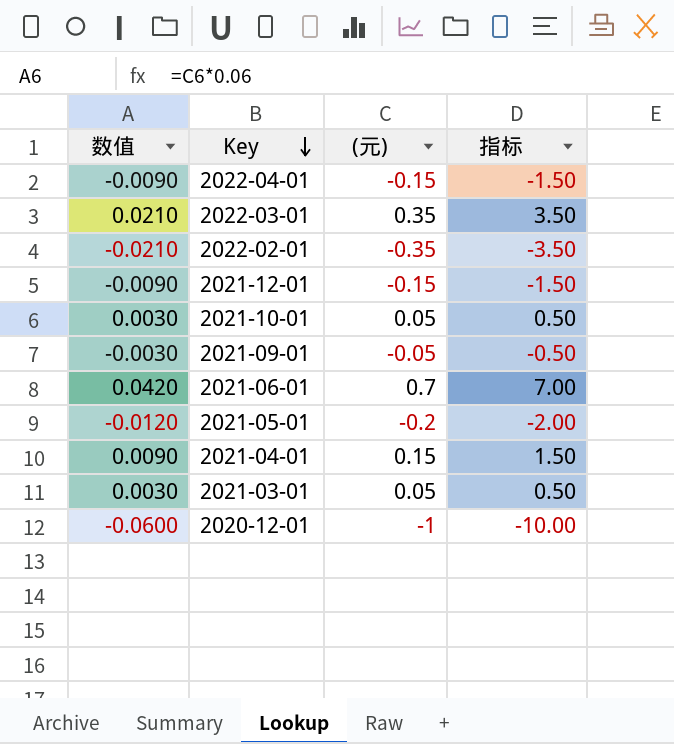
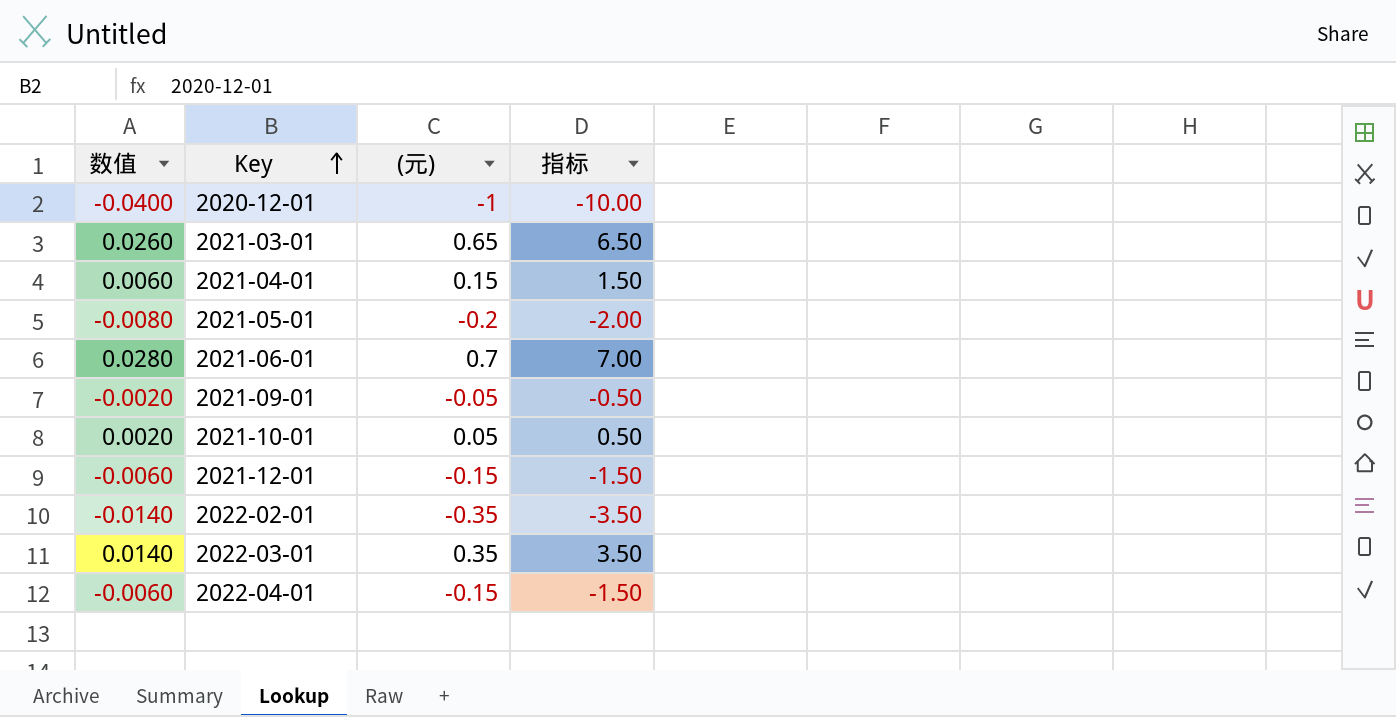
row order: Key descending -> Key ascending
column 数值 | formula: [(元)] * 0.06 -> [(元)] * 0.04
2021-03-01 | (元): 0.05 -> 0.65
2021-03-01 | 指标: 0.50 -> 6.50

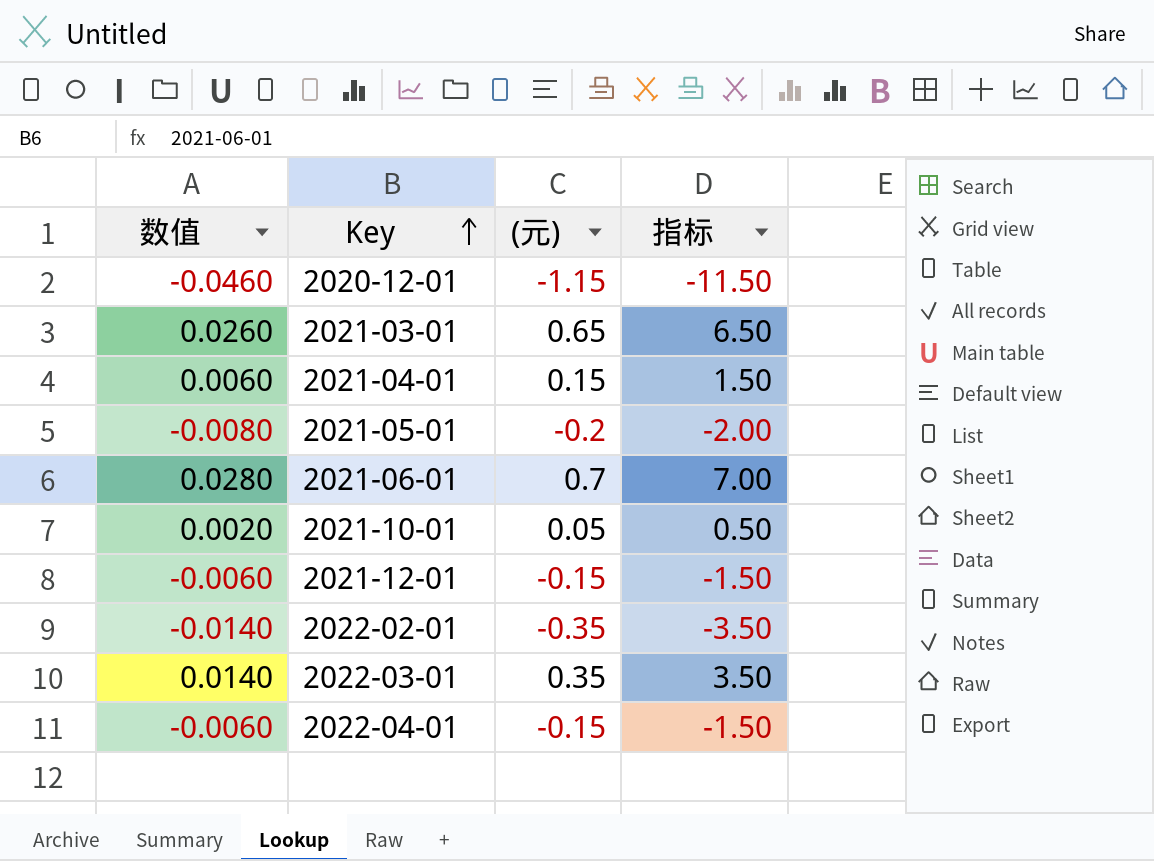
row 2021-09-01: -0.0020 | -0.05 | -0.50 -> none
2020-12-01 | 数值: -0.0400 -> -0.0460
2020-12-01 | (元): -1 -> -1.15
2020-12-01 | 指标: -10.00 -> -11.50

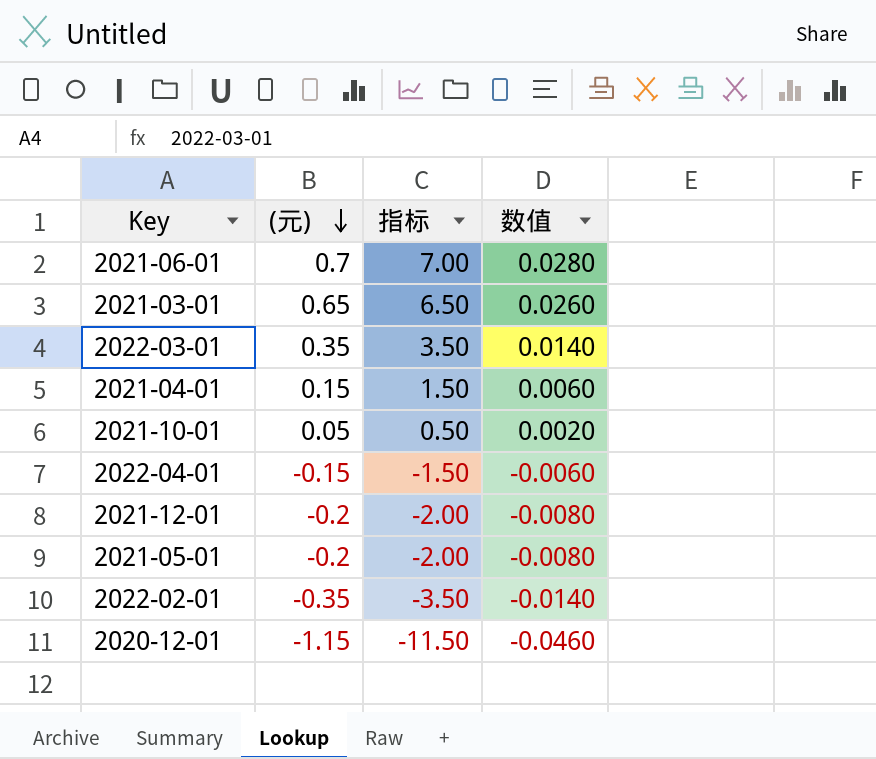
row order: Key ascending -> (元) descending
column 数值 | position: 1 -> 4
2021-12-01 | (元): -0.15 -> -0.2
2021-12-01 | 指标: -1.50 -> -2.00
2021-12-01 | 数值: -0.0060 -> -0.0080

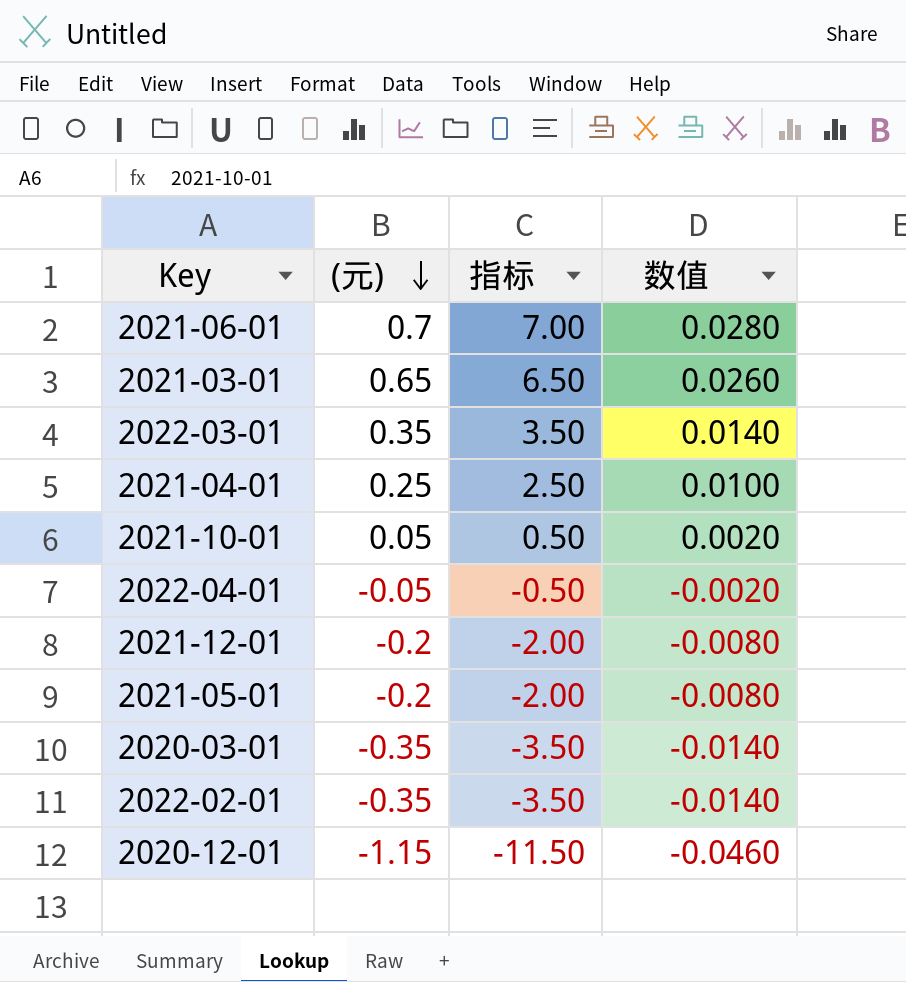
2021-04-01 | (元): 0.15 -> 0.25
2021-04-01 | 指标: 1.50 -> 2.50
2021-04-01 | 数值: 0.0060 -> 0.0100
2022-04-01 | (元): -0.15 -> -0.05
2022-04-01 | 指标: -1.50 -> -0.50
2022-04-01 | 数值: -0.0060 -> -0.0020
row 2020-03-01: none -> -0.35 | -3.50 | -0.0140

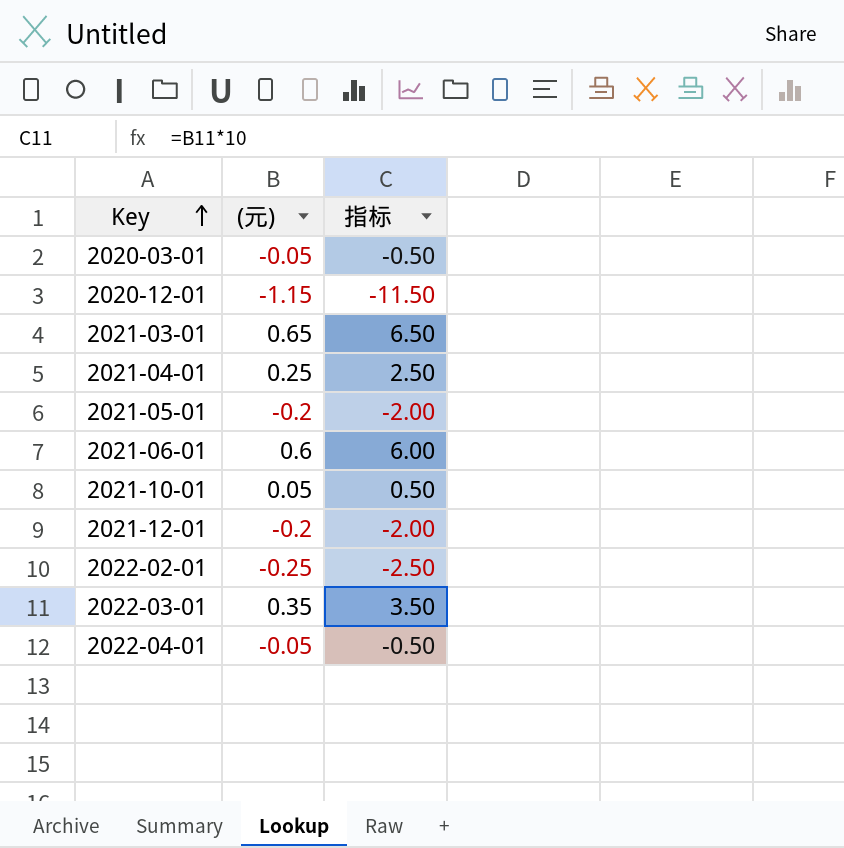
row order: (元) descending -> Key ascending
column 数值 | formula: [(元)] * 0.04 -> none
2020-03-01 | (元): -0.35 -> -0.05
2020-03-01 | 指标: -3.50 -> -0.50
2021-06-01 | (元): 0.7 -> 0.6
2021-06-01 | 指标: 7.00 -> 6.00
2022-02-01 | (元): -0.35 -> -0.25
2022-02-01 | 指标: -3.50 -> -2.50

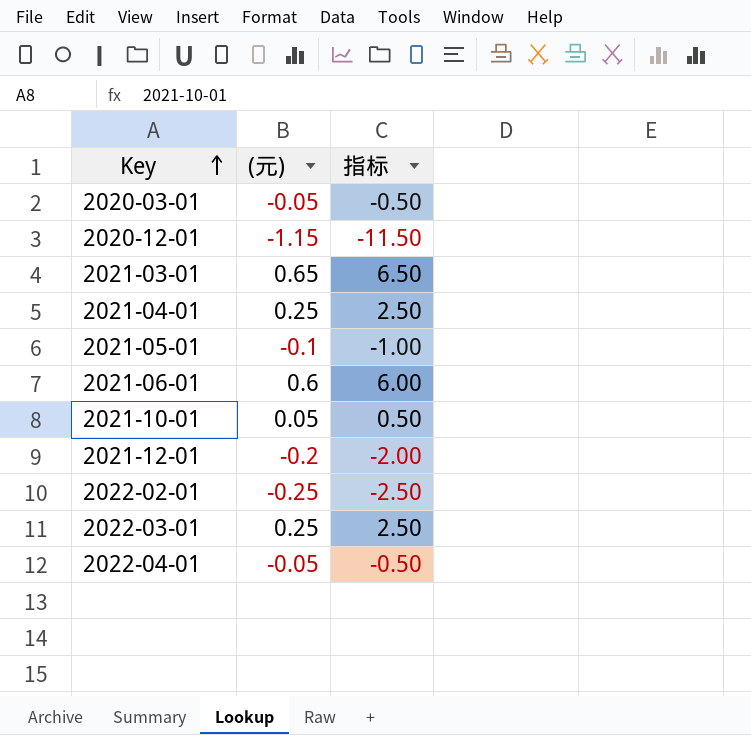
2021-05-01 | (元): -0.2 -> -0.1
2021-05-01 | 指标: -2.00 -> -1.00
2022-03-01 | (元): 0.35 -> 0.25
2022-03-01 | 指标: 3.50 -> 2.50

